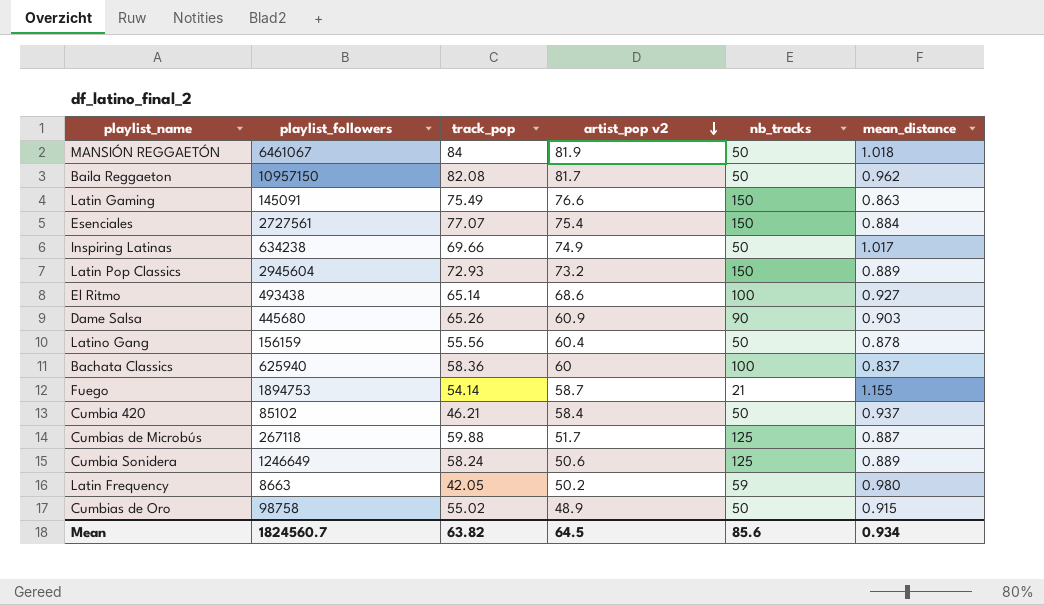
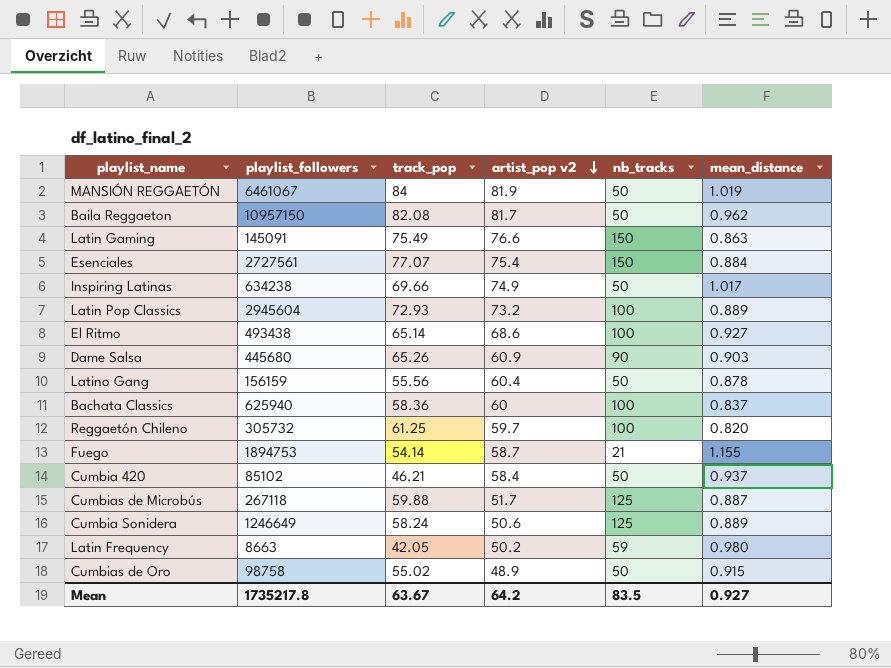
MANSIÓN REGGAETÓN | mean_distance: 1.018 -> 1.019
Latin Pop Classics | nb_tracks: 150 -> 100
row Reggaetón Chileno: none -> 305732 | 61.25 | 59.7 | 100 | 0.820
Mean | playlist_followers: 1824560.7 -> 1735217.8
Mean | track_pop: 63.82 -> 63.67
Mean | artist_pop v2: 64.5 -> 64.2
Mean | nb_tracks: 85.6 -> 83.5
Mean | mean_distance: 0.934 -> 0.927

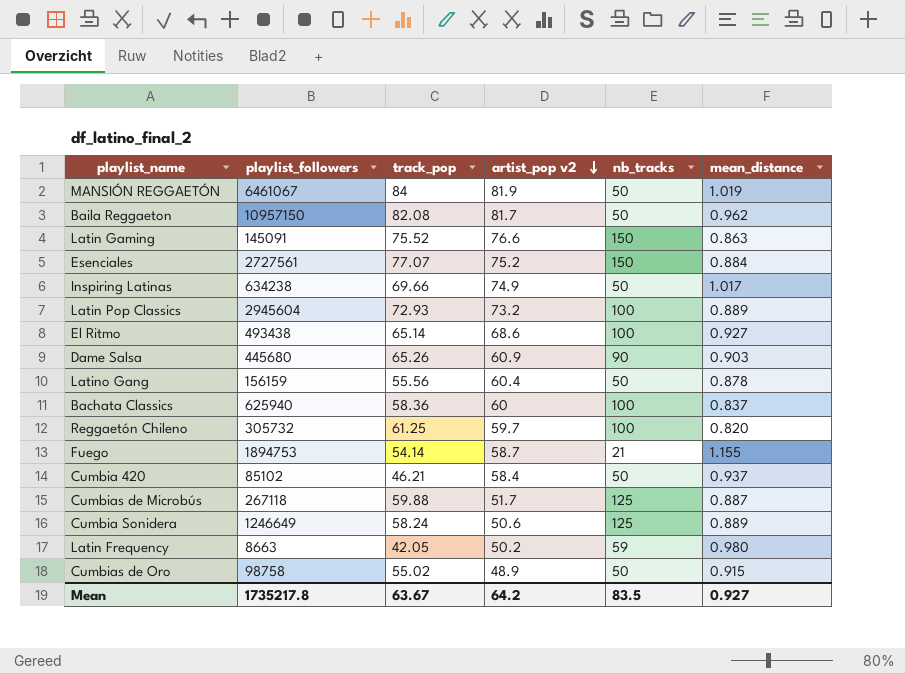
Latin Gaming | track_pop: 75.49 -> 75.52
Esenciales | artist_pop v2: 75.4 -> 75.2

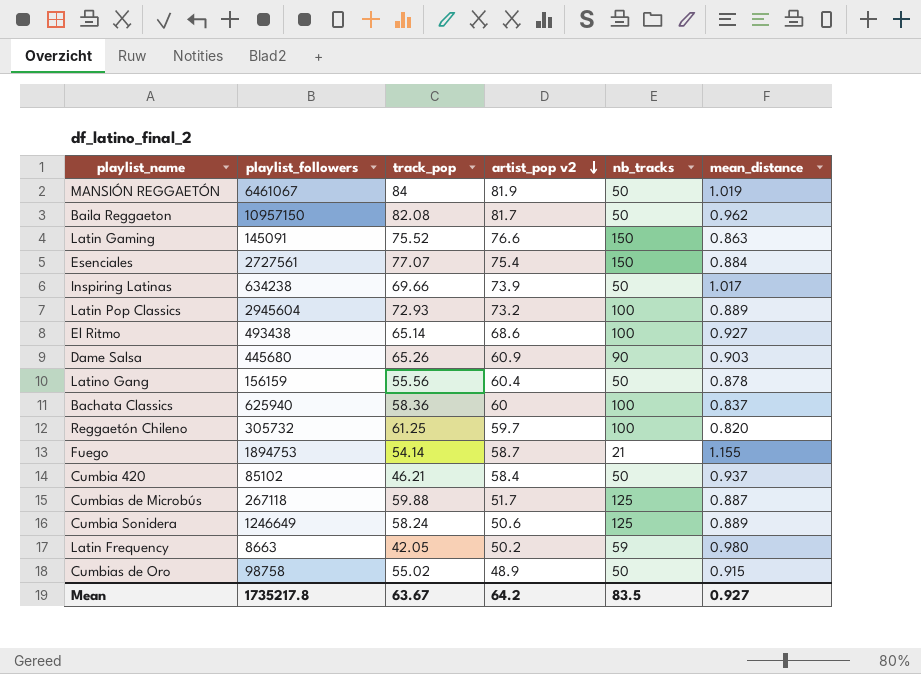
Esenciales | artist_pop v2: 75.2 -> 75.4
Inspiring Latinas | artist_pop v2: 74.9 -> 73.9

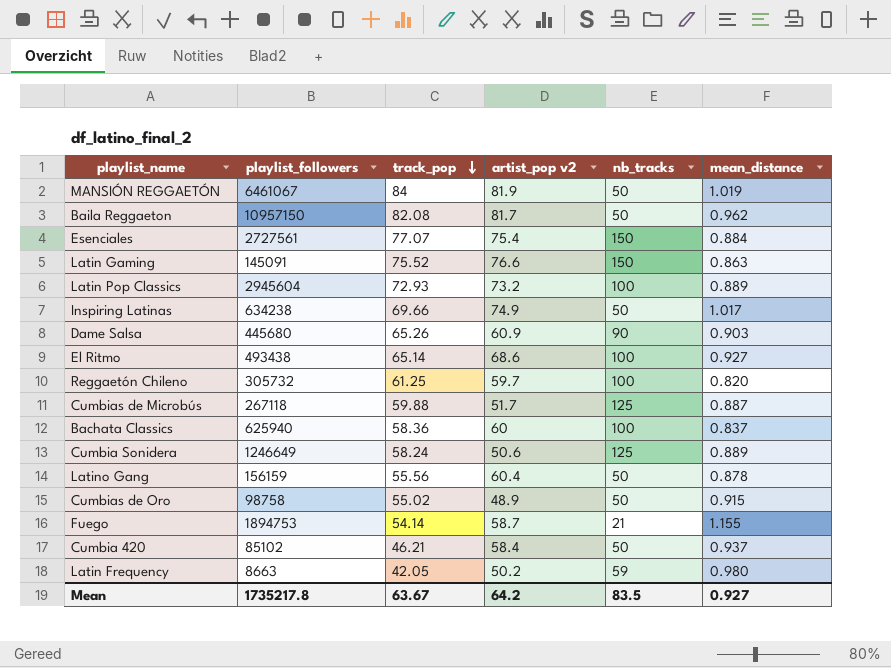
row order: artist_pop v2 descending -> track_pop descending
Inspiring Latinas | artist_pop v2: 73.9 -> 74.9

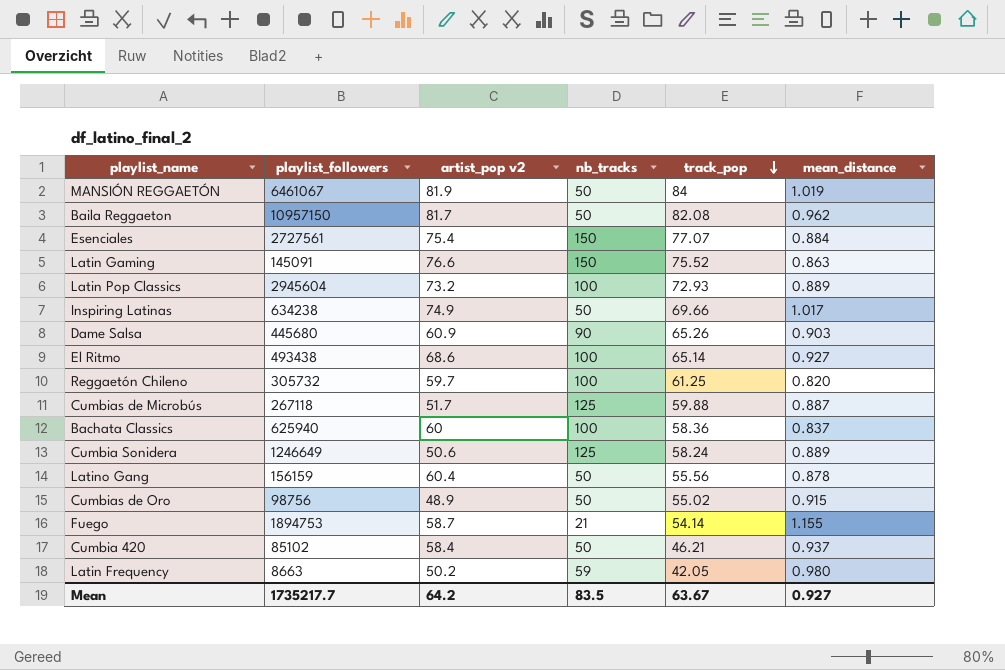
column track_pop | position: 3 -> 5
Cumbias de Oro | playlist_followers: 98758 -> 98756
Mean | playlist_followers: 1735217.8 -> 1735217.7

